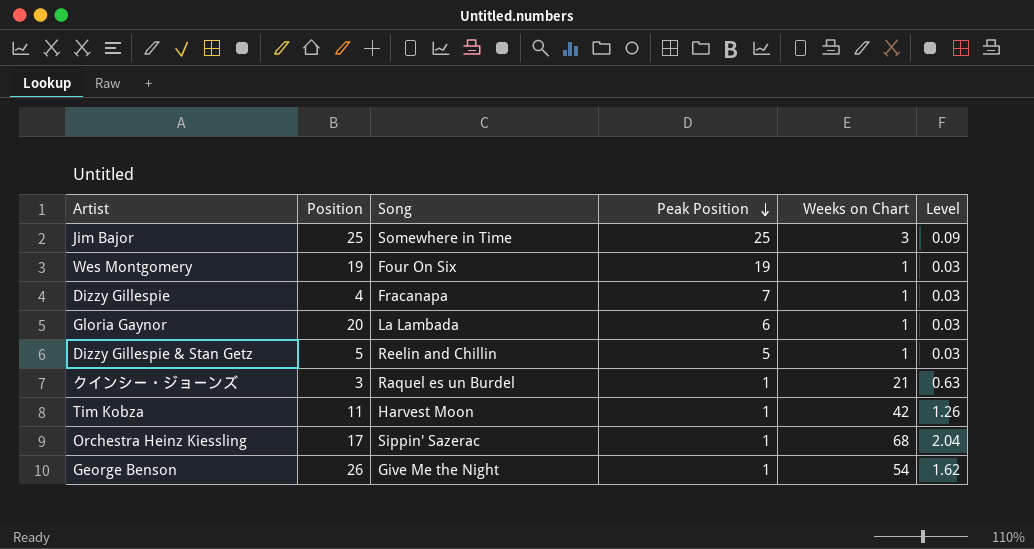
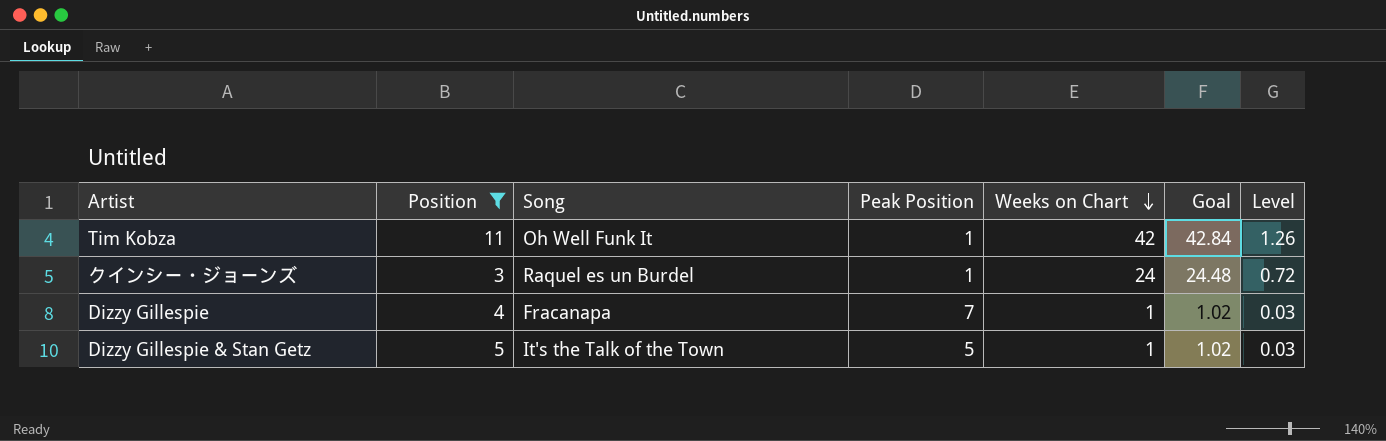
filter: none -> Position <= 11
row order: Peak Position descending -> Weeks on Chart descending
column Goal | formula: none -> [Weeks on Chart] * 1.02
Tim Kobza | Song: Harvest Moon -> Oh Well Funk It
クインシー・ジョーンズ | Weeks on Chart: 21 -> 24
クインシー・ジョーンズ | Level: 0.63 -> 0.72
Dizzy Gillespie & Stan Getz | Song: Reelin and Chillin -> It's the Talk of the Town

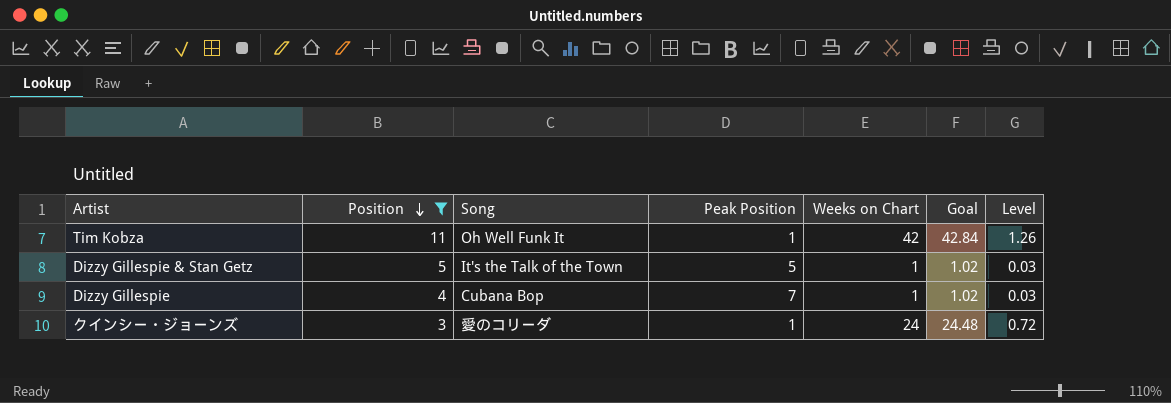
row order: Weeks on Chart descending -> Position descending
Dizzy Gillespie | Song: Fracanapa -> Cubana Bop
クインシー・ジョーンズ | Song: Raquel es un Burdel -> 愛のコリーダ

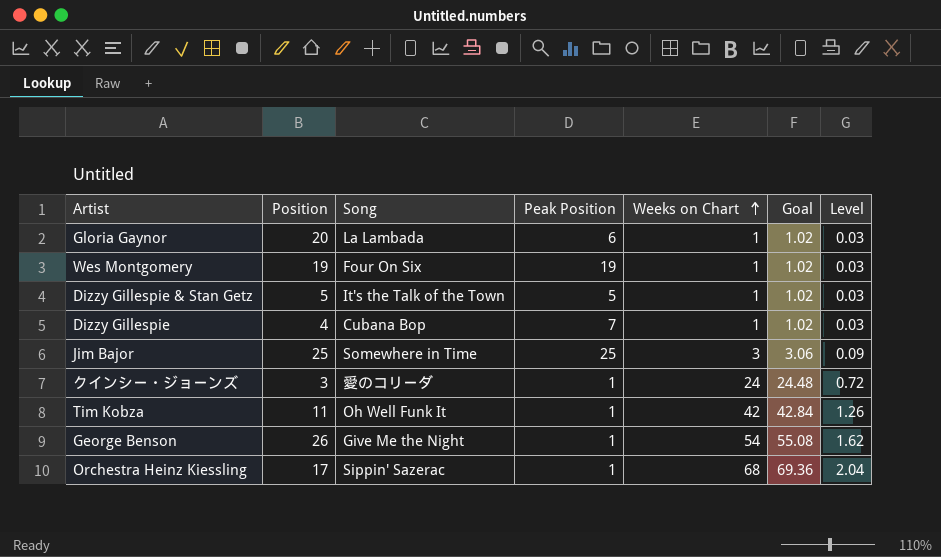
filter: Position <= 11 -> none
row order: Position descending -> Weeks on Chart ascending

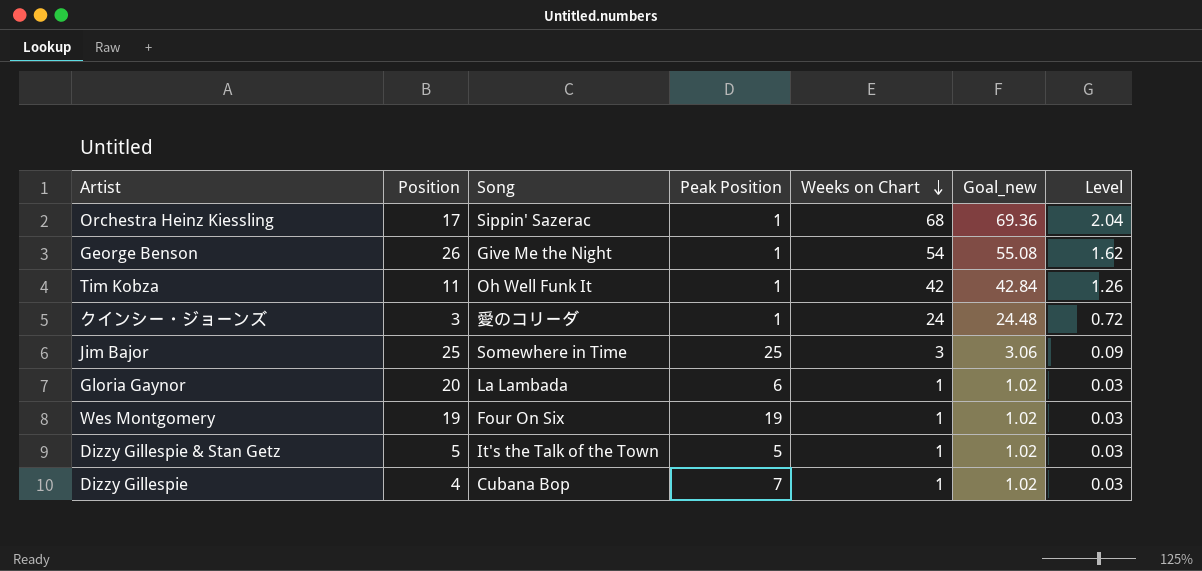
row order: Weeks on Chart ascending -> Weeks on Chart descending
column name: Goal -> Goal_new

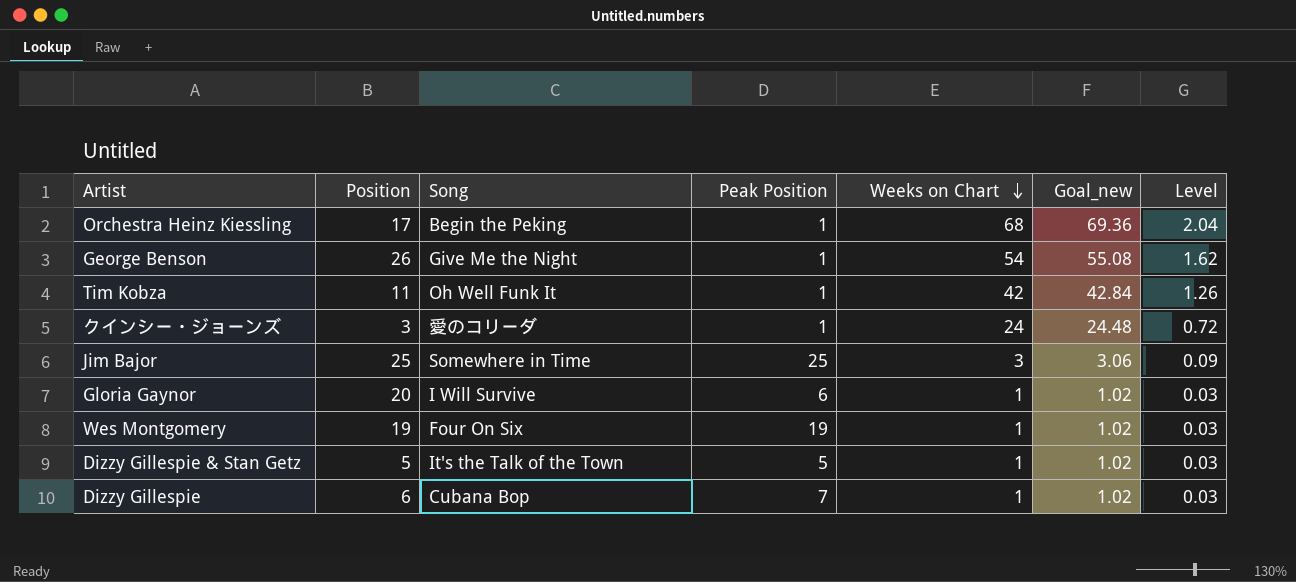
Orchestra Heinz Kiessling | Song: Sippin' Sazerac -> Begin the Peking
Gloria Gaynor | Song: La Lambada -> I Will Survive
Dizzy Gillespie | Position: 4 -> 6

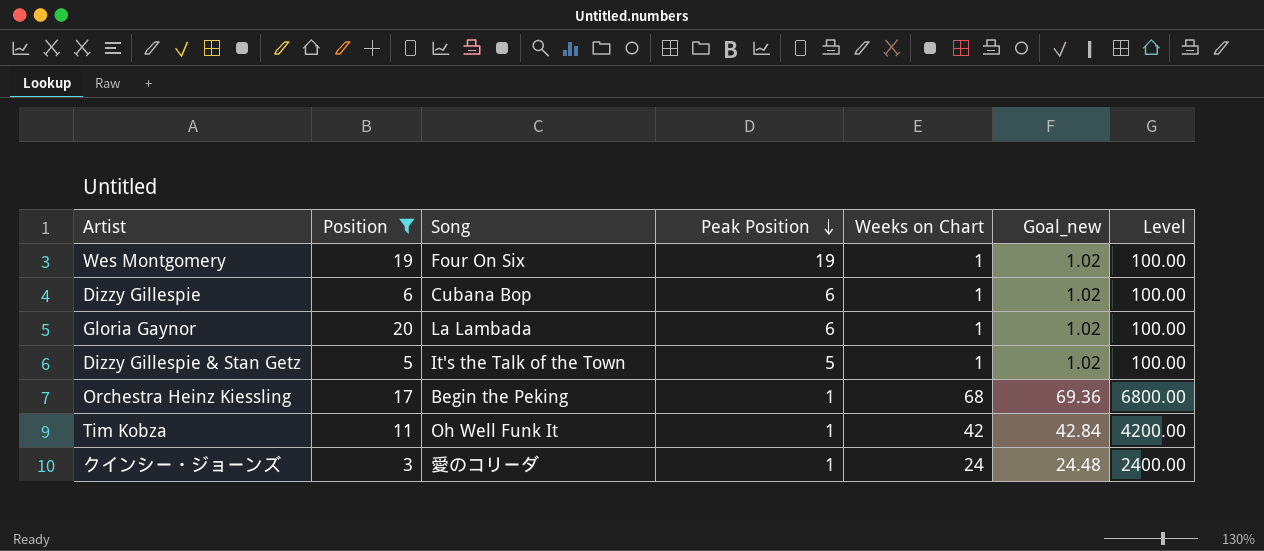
filter: none -> Position <= 20
row order: Weeks on Chart descending -> Peak Position descending
column Level | formula: [Weeks on Chart] * 0.03 -> [Weeks on Chart] * 100
Dizzy Gillespie | Peak Position: 7 -> 6
Gloria Gaynor | Song: I Will Survive -> La Lambada

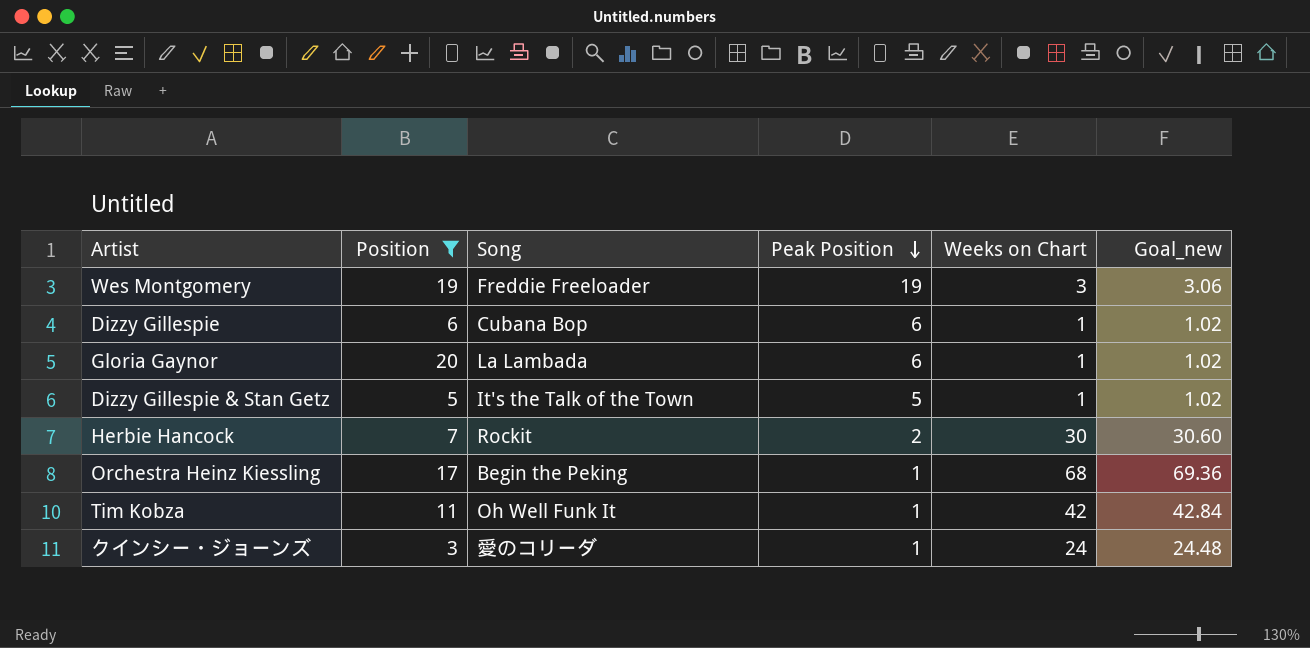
column Level | formula: [Weeks on Chart] * 100 -> none
Wes Montgomery | Song: Four On Six -> Freddie Freeloader
Wes Montgomery | Weeks on Chart: 1 -> 3
Wes Montgomery | Goal_new: 1.02 -> 3.06
row Herbie Hancock: none -> 7 | Rockit | 2 | 30 | 30.60

